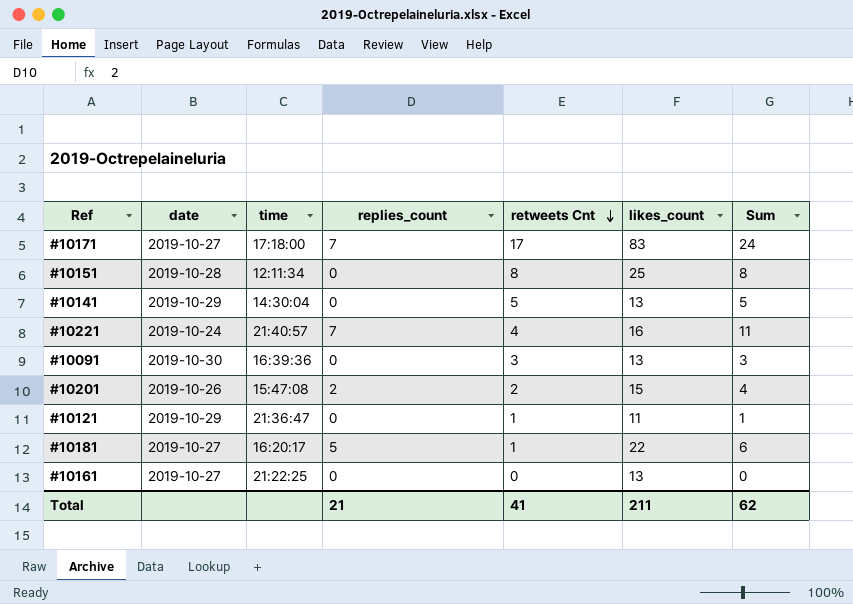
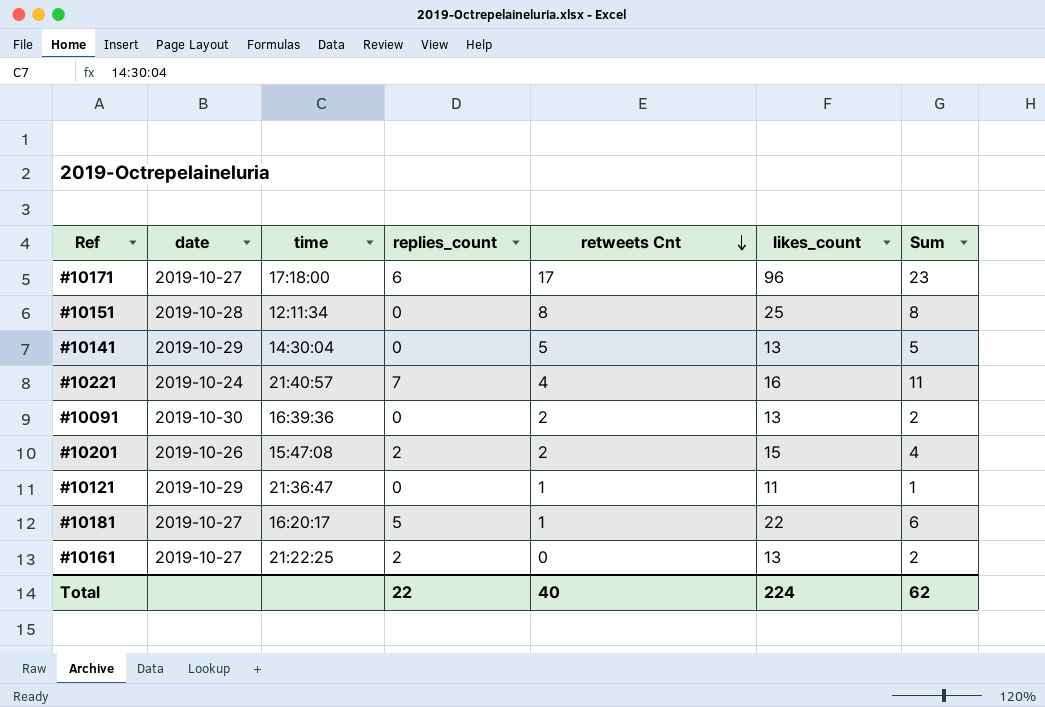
#10171 | replies_count: 7 -> 6
#10171 | likes_count: 83 -> 96
#10171 | Sum: 24 -> 23
#10091 | retweets Cnt: 3 -> 2
#10091 | Sum: 3 -> 2
#10161 | replies_count: 0 -> 2
#10161 | Sum: 0 -> 2
Total | replies_count: 21 -> 22
Total | retweets Cnt: 41 -> 40
Total | likes_count: 211 -> 224

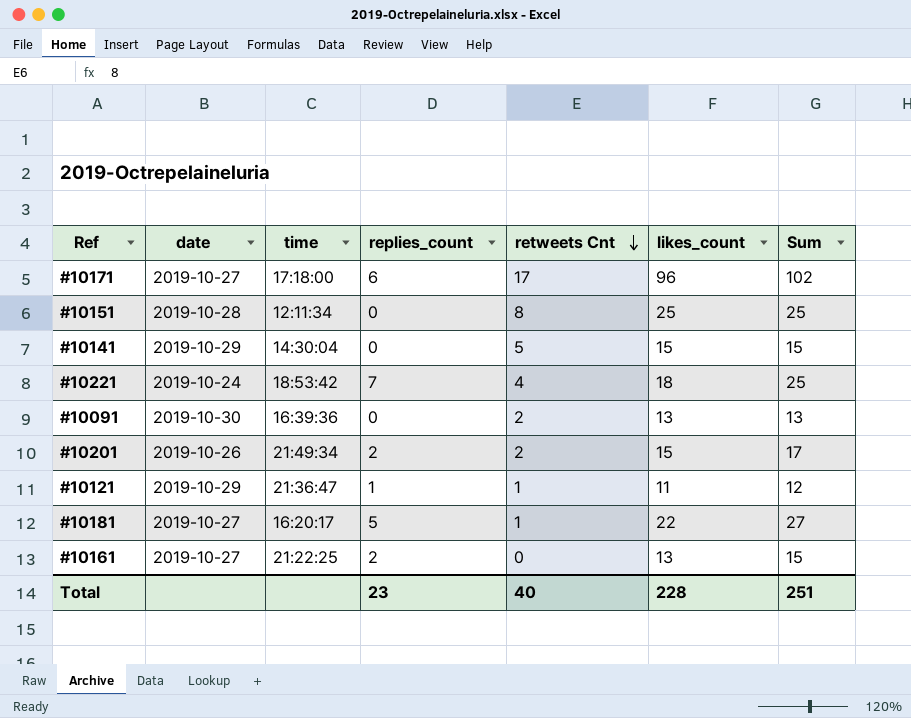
column Sum | formula: [replies_count] + [retweets Cnt] -> [replies_count] + [likes_count]
#10141 | likes_count: 13 -> 15
#10221 | time: 21:40:57 -> 18:53:42
#10221 | likes_count: 16 -> 18
#10201 | time: 15:47:08 -> 21:49:34
#10121 | replies_count: 0 -> 1
Total | replies_count: 22 -> 23
Total | likes_count: 224 -> 228
Total | Sum: 62 -> 251

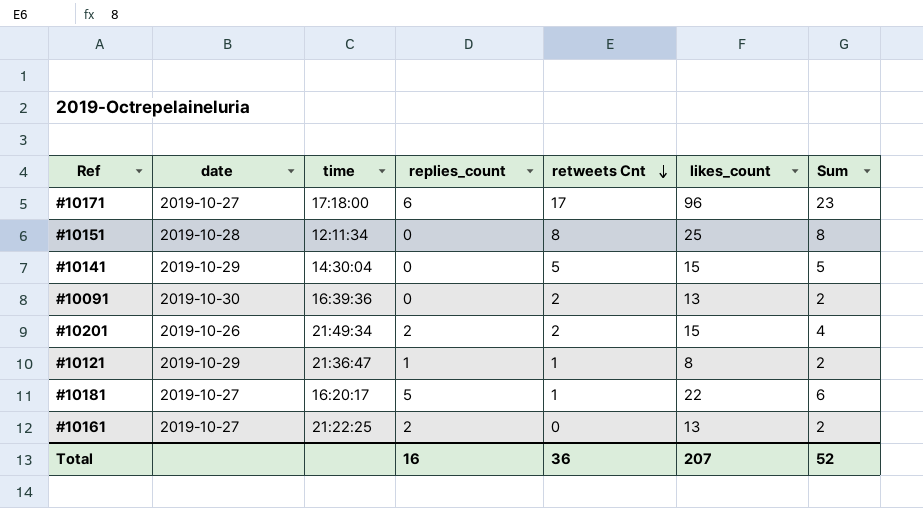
column Sum | formula: [replies_count] + [likes_count] -> [replies_count] + [retweets Cnt]
row #10221: 2019-10-24 | 18:53:42 | 7 | 4 | 18 | 25 -> none
#10121 | likes_count: 11 -> 8
Total | replies_count: 23 -> 16
Total | retweets Cnt: 40 -> 36
Total | likes_count: 228 -> 207
Total | Sum: 251 -> 52

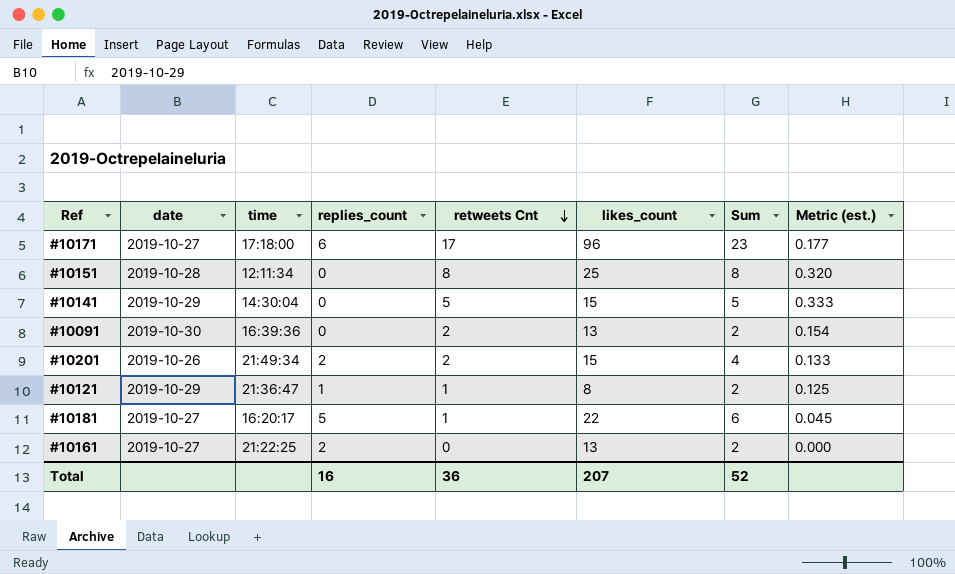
column Metric (est.) | formula: none -> [retweets Cnt] / [likes_count]

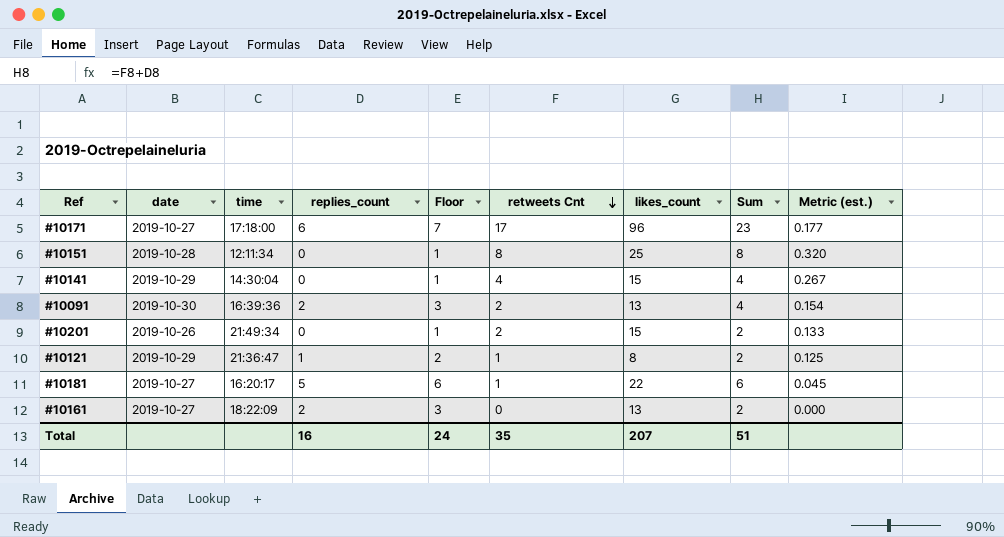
column Floor | formula: none -> [replies_count] + 1
#10141 | retweets Cnt: 5 -> 4
#10141 | Sum: 5 -> 4
#10141 | Metric (est.): 0.333 -> 0.267
#10091 | replies_count: 0 -> 2
#10091 | Sum: 2 -> 4
#10201 | replies_count: 2 -> 0
#10201 | Sum: 4 -> 2
#10161 | time: 21:22:25 -> 18:22:09
Total | retweets Cnt: 36 -> 35
Total | Sum: 52 -> 51

